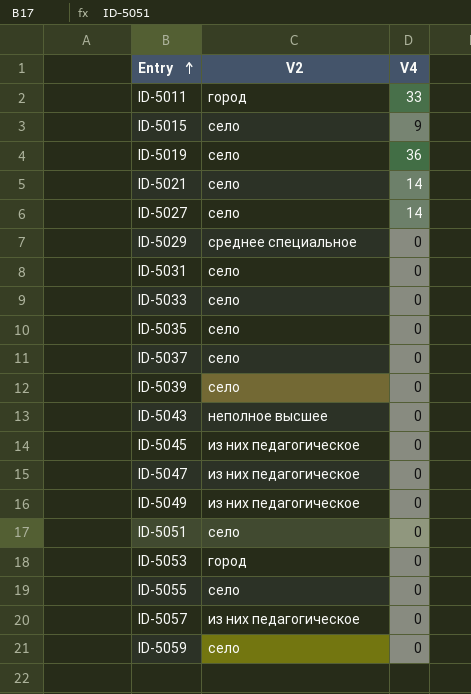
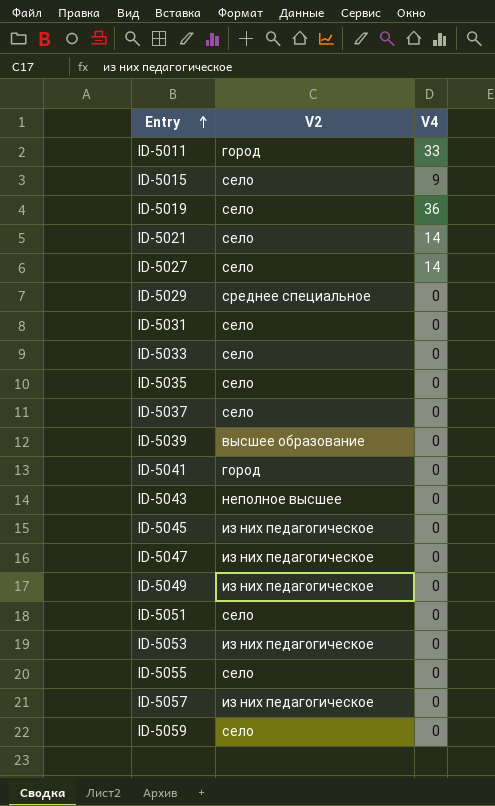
ID-5039 | V2: село -> высшее образование
row ID-5041: none -> город | 0
ID-5053 | V2: город -> из них педагогическое

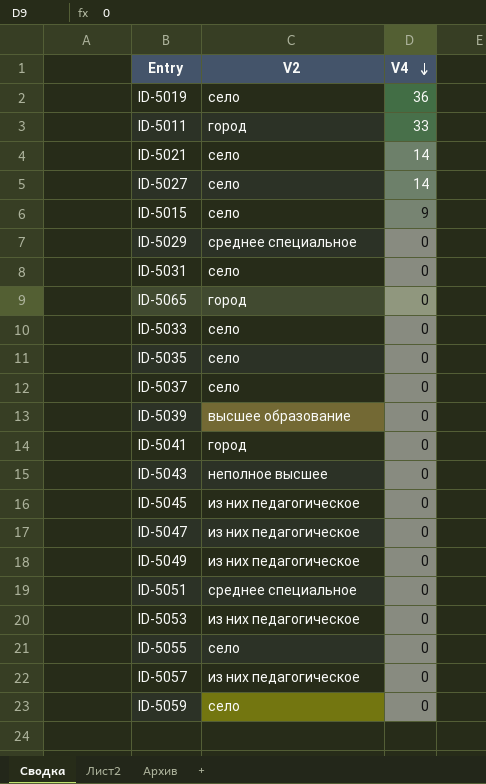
row order: Entry ascending -> V4 descending
row ID-5065: none -> город | 0
ID-5051 | V2: село -> среднее специальное

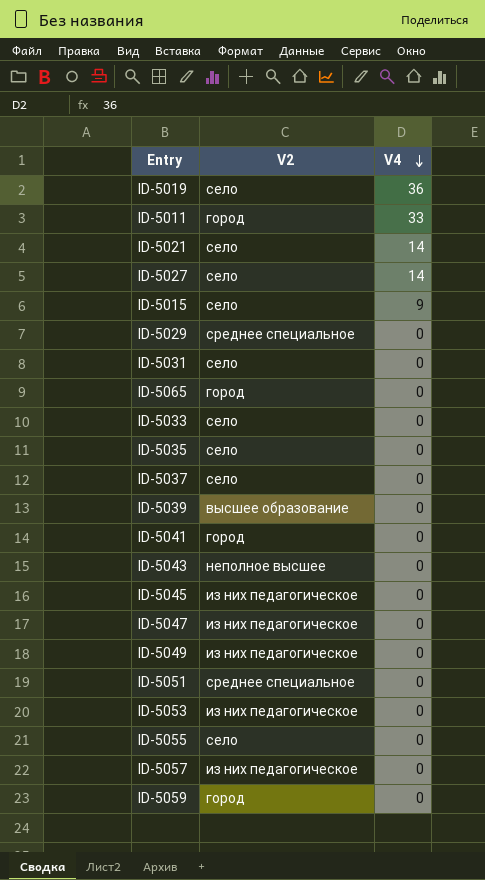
ID-5059 | V2: село -> город

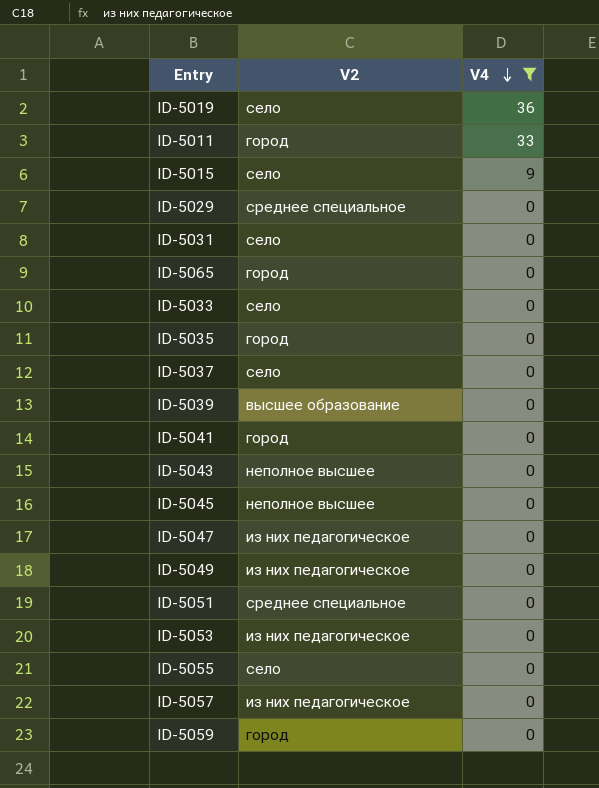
filter: none -> V4 != 14
ID-5035 | V2: село -> город
ID-5045 | V2: из них педагогическое -> неполное высшее

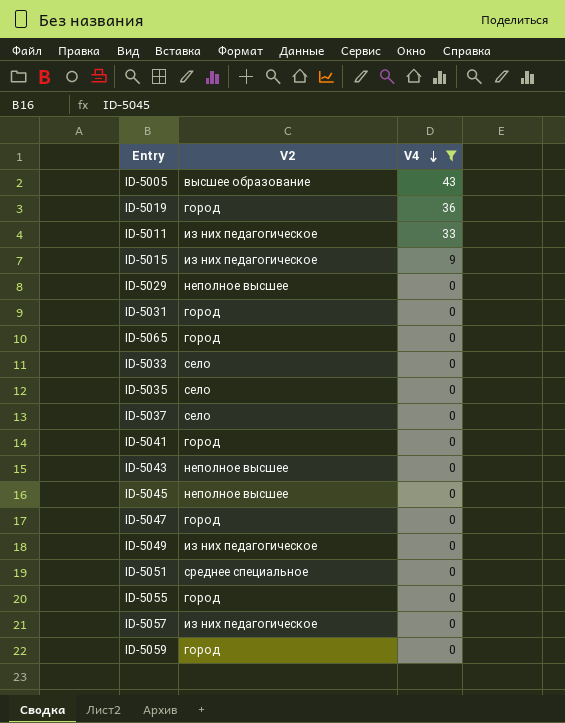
row ID-5039: высшее образование | 0 -> none
row ID-5053: из них педагогическое | 0 -> none
row ID-5005: none -> высшее образование | 43
ID-5019 | V2: село -> город
ID-5011 | V2: город -> из них педагогическое
ID-5015 | V2: село -> из них педагогическое
ID-5029 | V2: среднее специальное -> неполное высшее
ID-5031 | V2: село -> город
ID-5035 | V2: город -> село
ID-5047 | V2: из них педагогическое -> город
ID-5055 | V2: село -> город

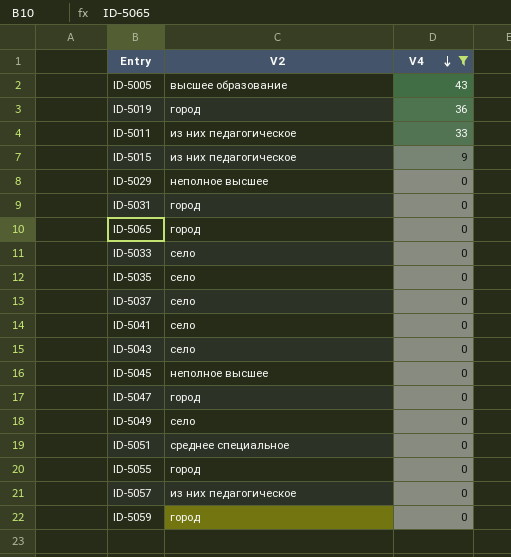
ID-5041 | V2: город -> село
ID-5043 | V2: неполное высшее -> село
ID-5049 | V2: из них педагогическое -> село

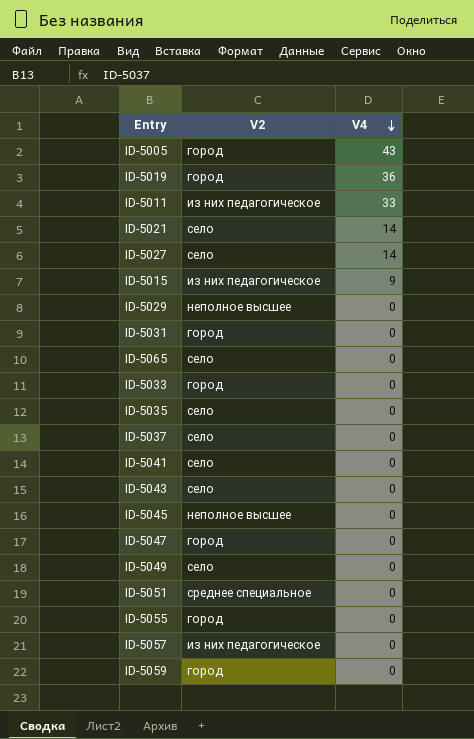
filter: V4 != 14 -> none
ID-5005 | V2: высшее образование -> город
ID-5065 | V2: город -> село
ID-5033 | V2: село -> город

